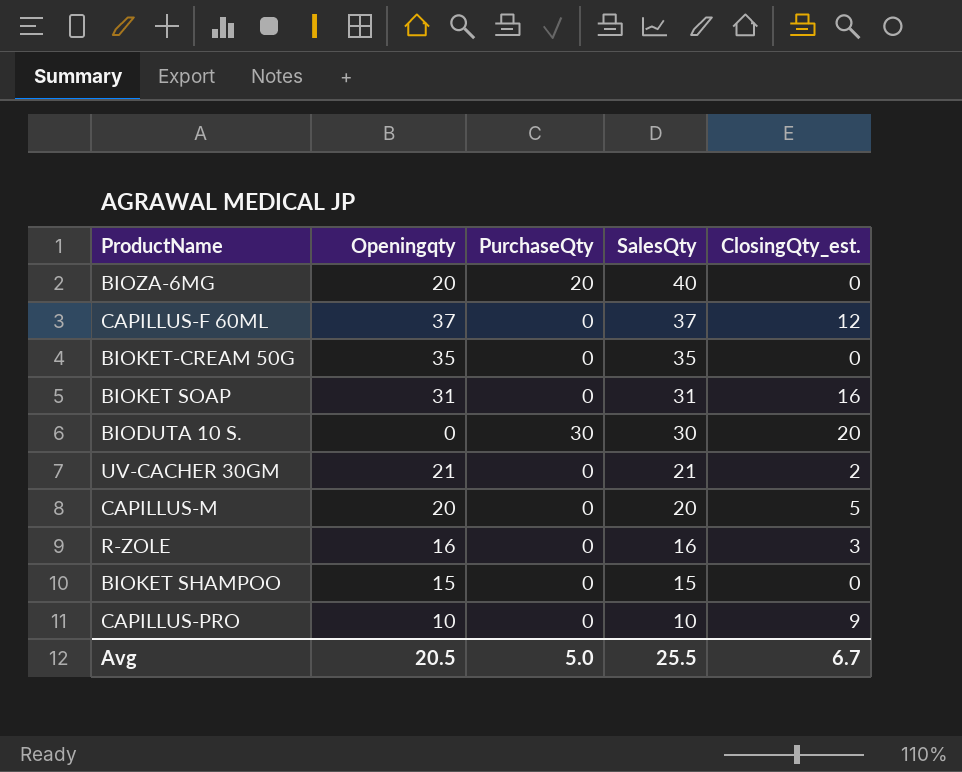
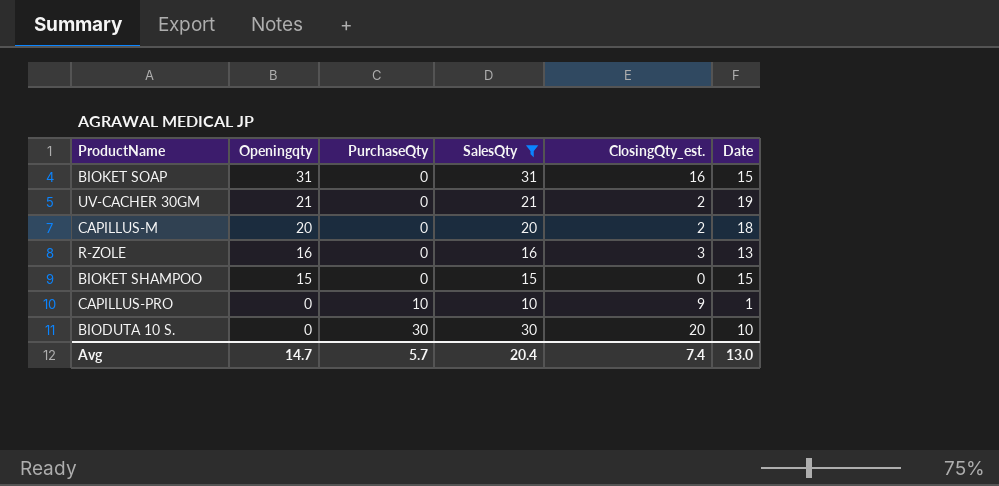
filter: none -> SalesQty <= 31
row order: SalesQty descending -> Openingqty descending
column Date | formula: none -> [SalesQty] - [ClosingQty_est.]
CAPILLUS-M | ClosingQty_est.: 5 -> 2
CAPILLUS-PRO | Openingqty: 10 -> 0
CAPILLUS-PRO | PurchaseQty: 0 -> 10
Avg | Openingqty: 20.5 -> 14.7
Avg | PurchaseQty: 5.0 -> 5.7
Avg | SalesQty: 25.5 -> 20.4
Avg | ClosingQty_est.: 6.7 -> 7.4

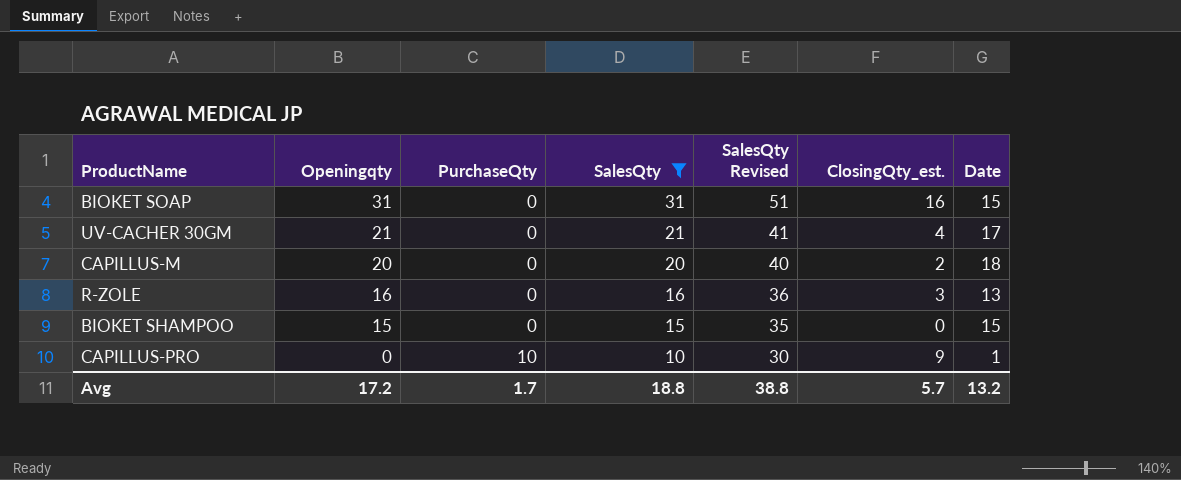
column SalesQty Revised | formula: none -> [SalesQty] + 20
row BIODUTA 10 S.: 0 | 30 | 30 | 20 | 10 -> none
UV-CACHER 30GM | ClosingQty_est.: 2 -> 4
UV-CACHER 30GM | Date: 19 -> 17
Avg | Openingqty: 14.7 -> 17.2
Avg | PurchaseQty: 5.7 -> 1.7
Avg | SalesQty: 20.4 -> 18.8
Avg | ClosingQty_est.: 7.4 -> 5.7
Avg | Date: 13.0 -> 13.2

